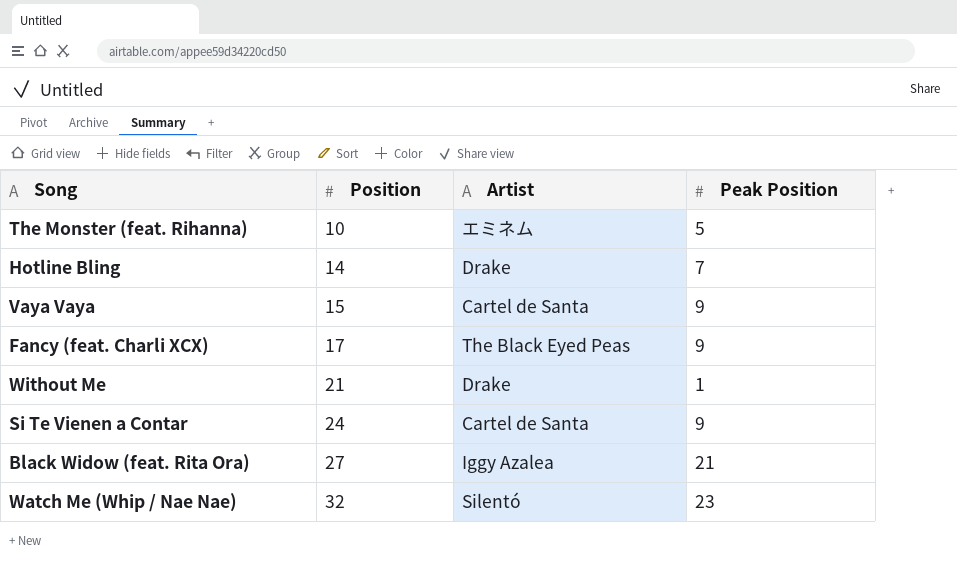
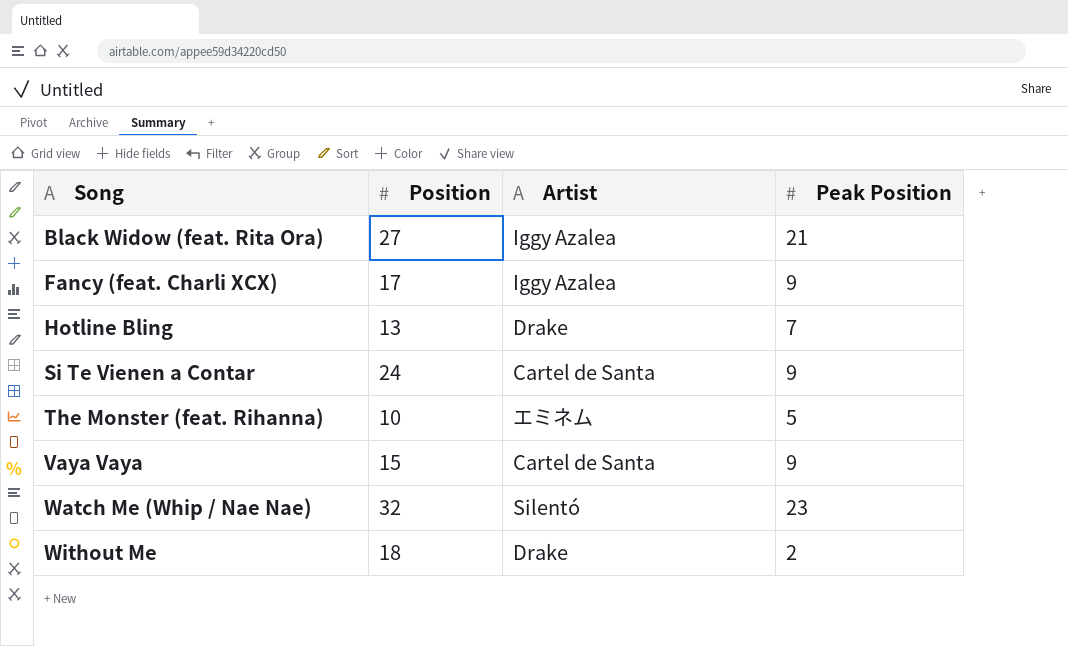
row order: Position ascending -> Song ascending
Fancy (feat. Charli XCX) | Artist: The Black Eyed Peas -> Iggy Azalea
Hotline Bling | Position: 14 -> 13
Without Me | Position: 21 -> 18
Without Me | Peak Position: 1 -> 2

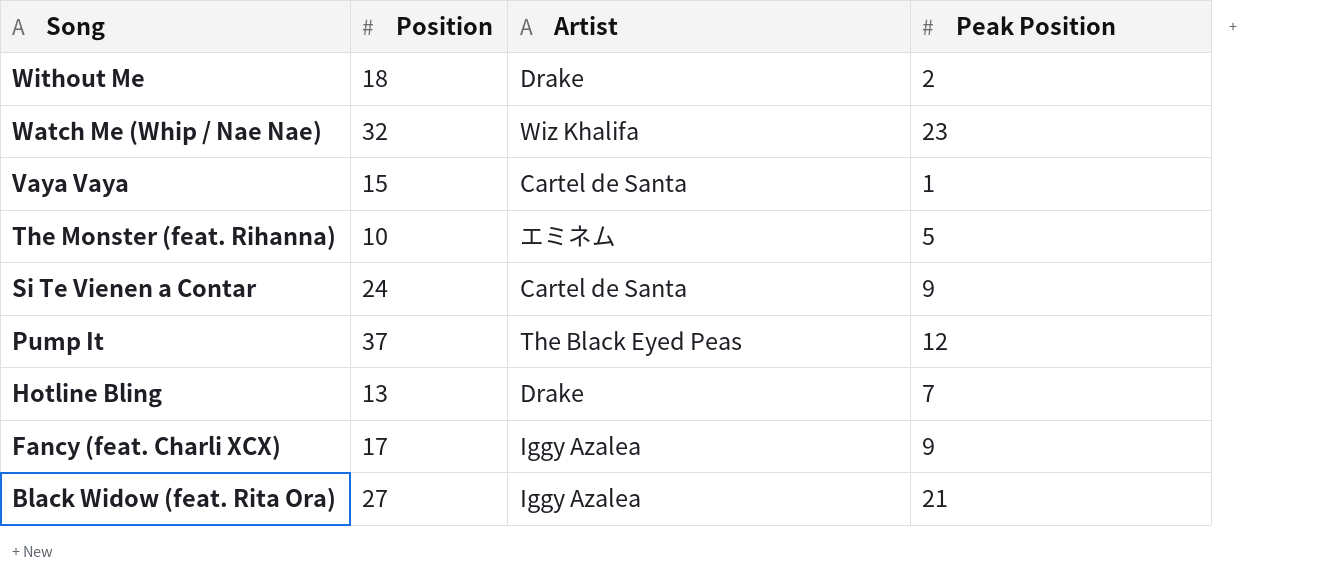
row order: Song ascending -> Song descending
Watch Me (Whip / Nae Nae) | Artist: Silentó -> Wiz Khalifa
Vaya Vaya | Peak Position: 9 -> 1
row Pump It: none -> 37 | The Black Eyed Peas | 12

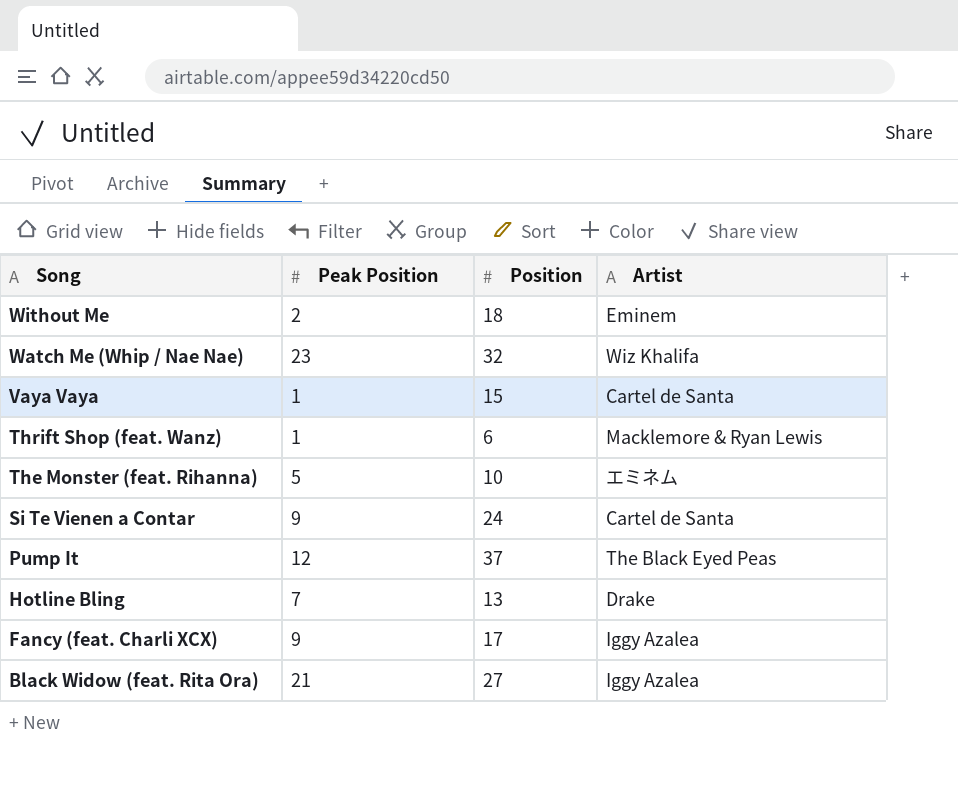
column Peak Position | position: 4 -> 2
Without Me | Artist: Drake -> Eminem
row Thrift Shop (feat. Wanz): none -> 1 | 6 | Macklemore & Ryan Lewis

